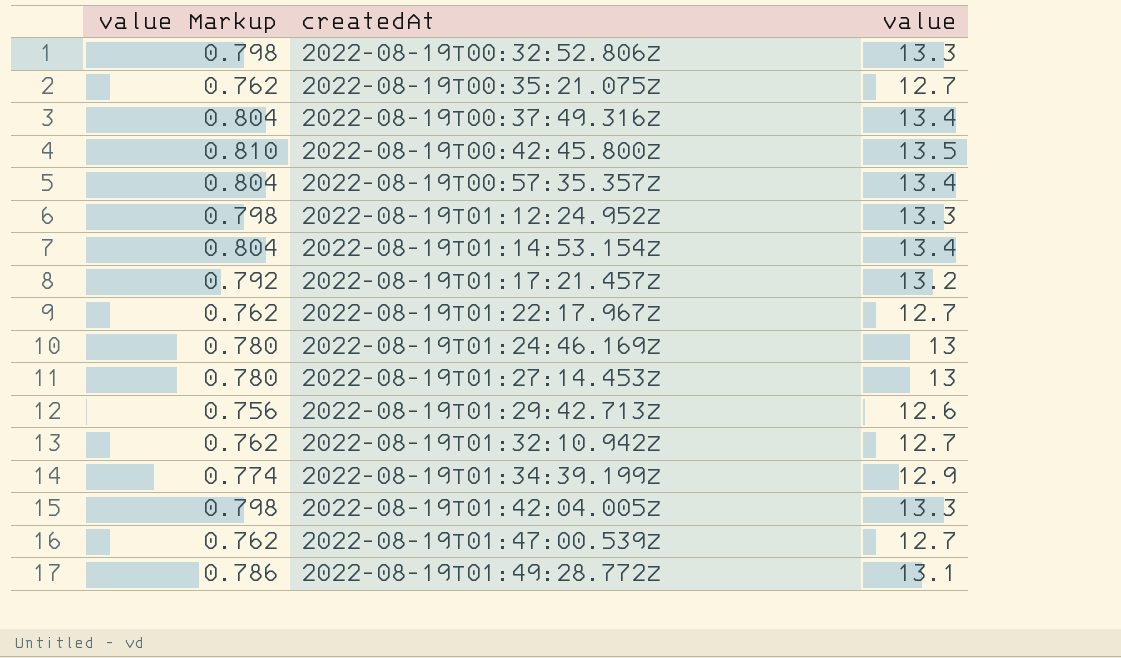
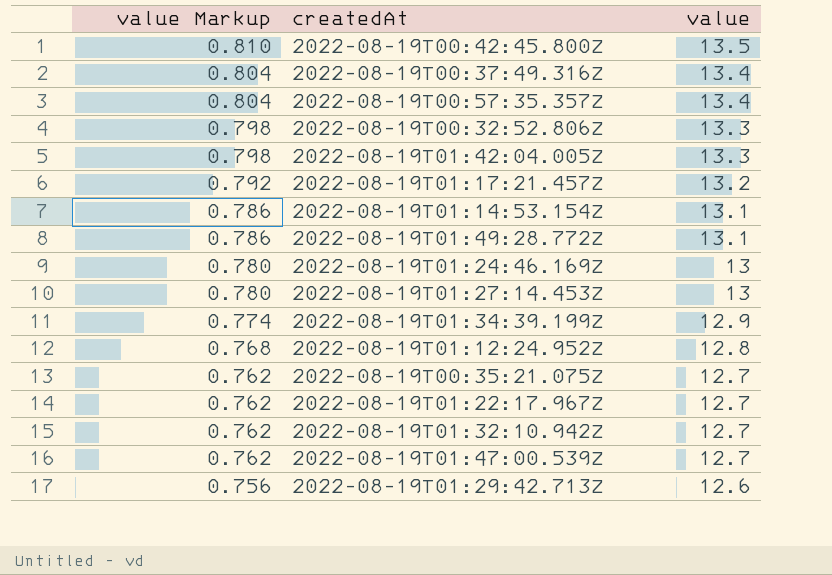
row order: createdAt ascending -> value Markup descending
2022-08-19T01:14:53.154Z | value Markup: 0.804 -> 0.786
2022-08-19T01:14:53.154Z | value: 13.4 -> 13.1
2022-08-19T01:12:24.952Z | value Markup: 0.798 -> 0.768
2022-08-19T01:12:24.952Z | value: 13.3 -> 12.8

